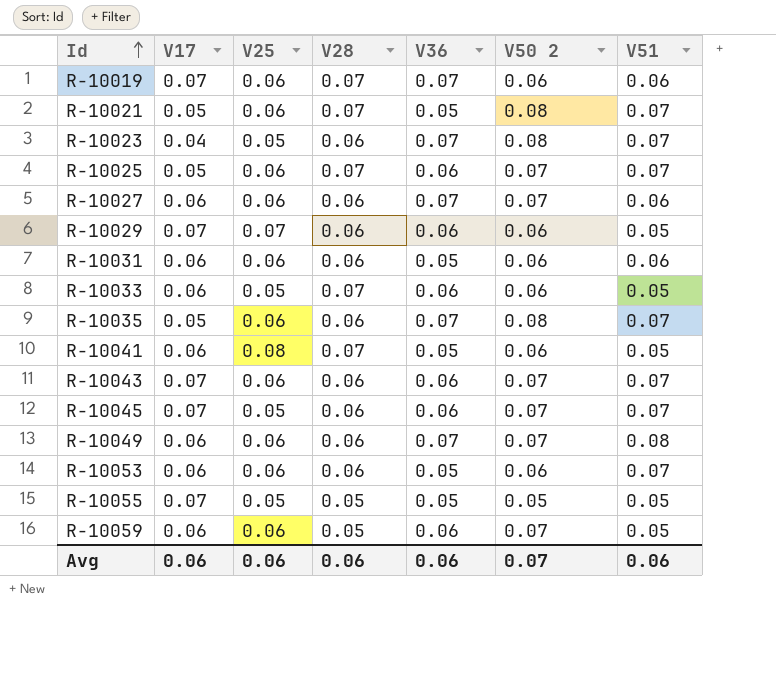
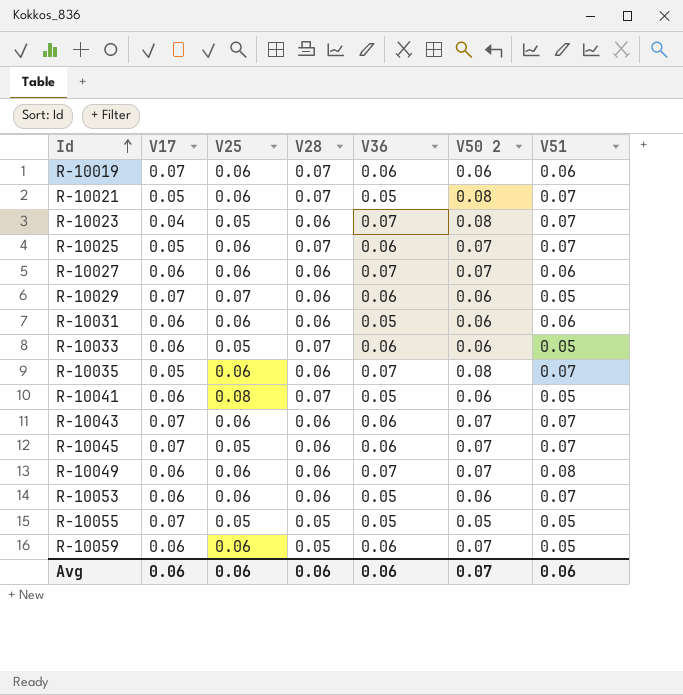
R-10019 | V36: 0.07 -> 0.06

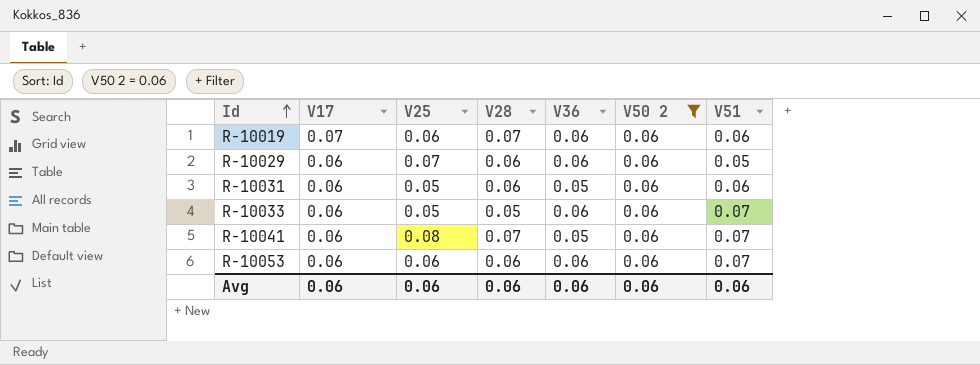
filter: none -> V50 2 = 0.06
R-10029 | V17: 0.07 -> 0.06
R-10031 | V25: 0.06 -> 0.05
R-10033 | V28: 0.07 -> 0.05
R-10033 | V51: 0.05 -> 0.07
R-10041 | V51: 0.05 -> 0.07
R-10053 | V36: 0.05 -> 0.06
Avg | V50 2: 0.07 -> 0.06

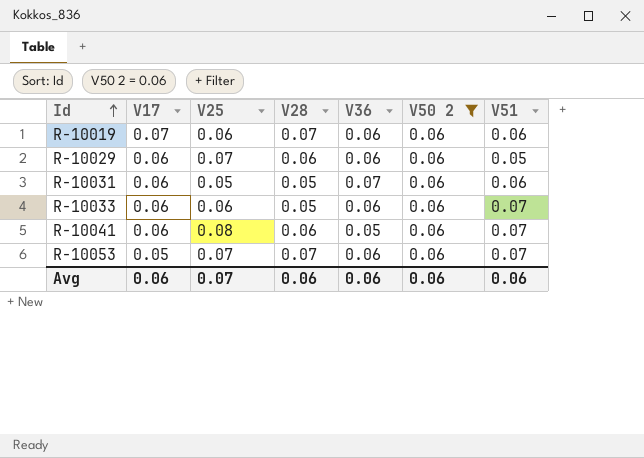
R-10031 | V28: 0.06 -> 0.05
R-10031 | V36: 0.05 -> 0.07
R-10033 | V25: 0.05 -> 0.06
R-10041 | V28: 0.07 -> 0.06
R-10053 | V17: 0.06 -> 0.05
R-10053 | V25: 0.06 -> 0.07
R-10053 | V28: 0.06 -> 0.07
Avg | V25: 0.06 -> 0.07

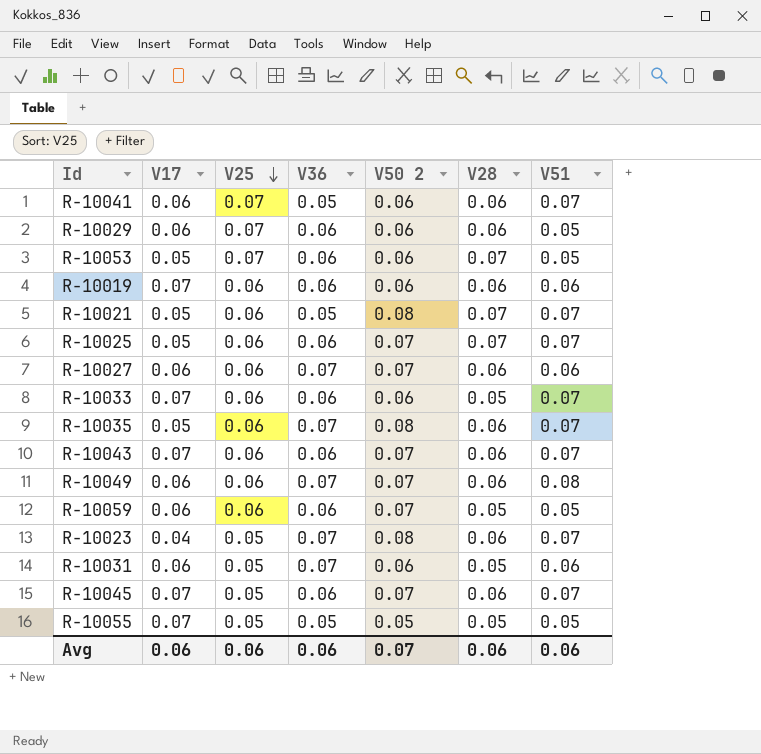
filter: V50 2 = 0.06 -> none
row order: Id ascending -> V25 descending
column V28 | position: 4 -> 6
R-10041 | V25: 0.08 -> 0.07
R-10053 | V51: 0.07 -> 0.05
R-10019 | V28: 0.07 -> 0.06
R-10033 | V17: 0.06 -> 0.07
Avg | V25: 0.07 -> 0.06
Avg | V50 2: 0.06 -> 0.07

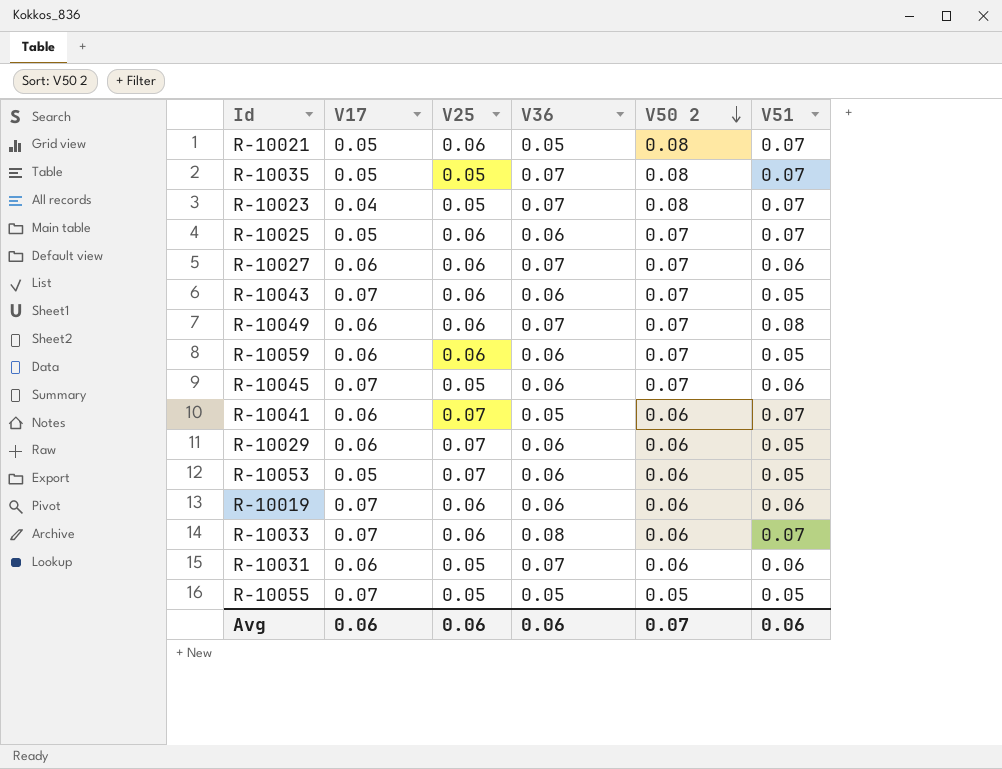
row order: V25 descending -> V50 2 descending
column V28 | position: 6 -> none
R-10035 | V25: 0.06 -> 0.05
R-10043 | V51: 0.07 -> 0.05
R-10045 | V51: 0.07 -> 0.06
R-10033 | V36: 0.06 -> 0.08

